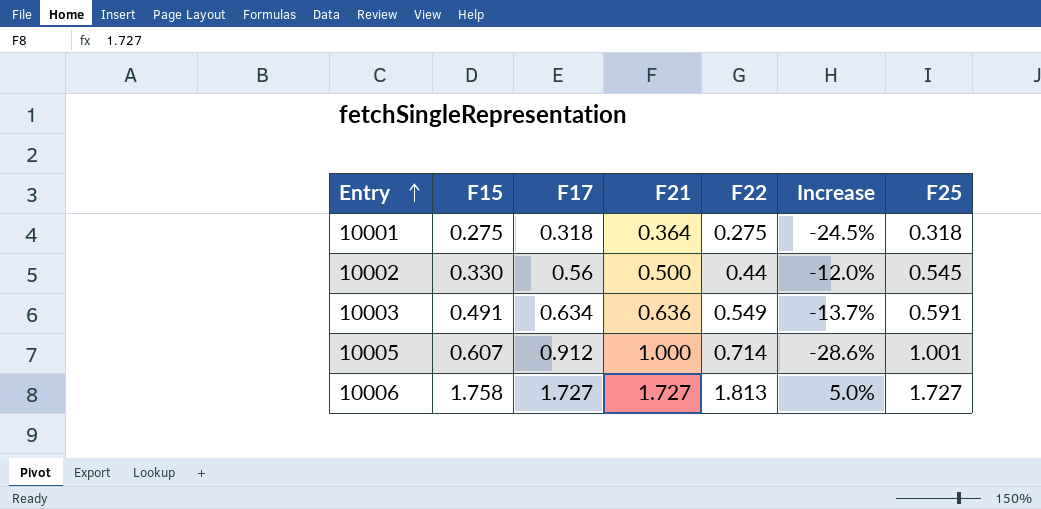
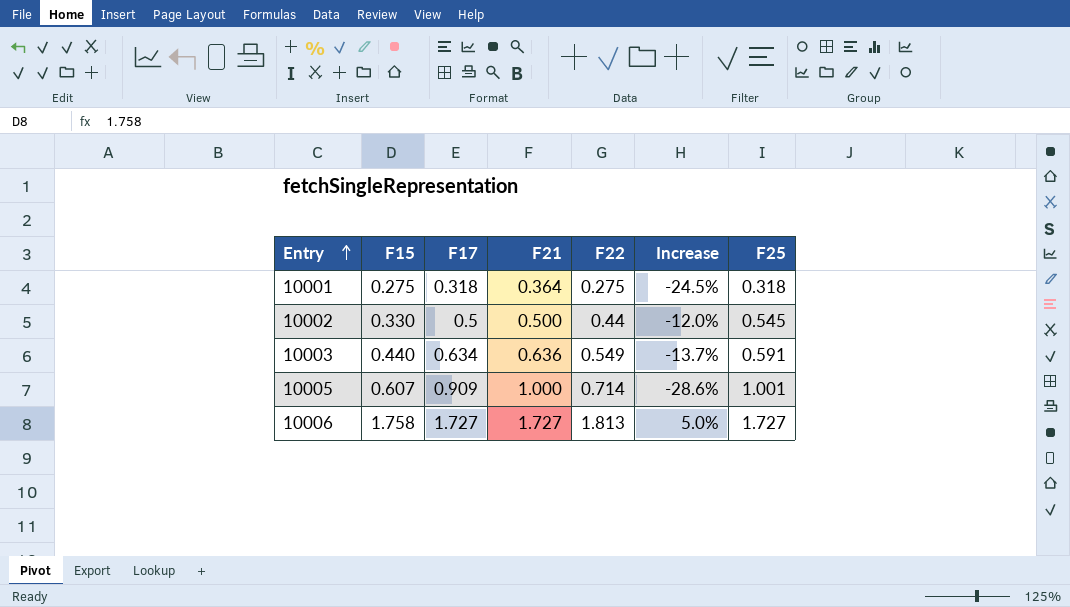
10002 | F17: 0.56 -> 0.5
10003 | F15: 0.491 -> 0.440
10005 | F17: 0.912 -> 0.909

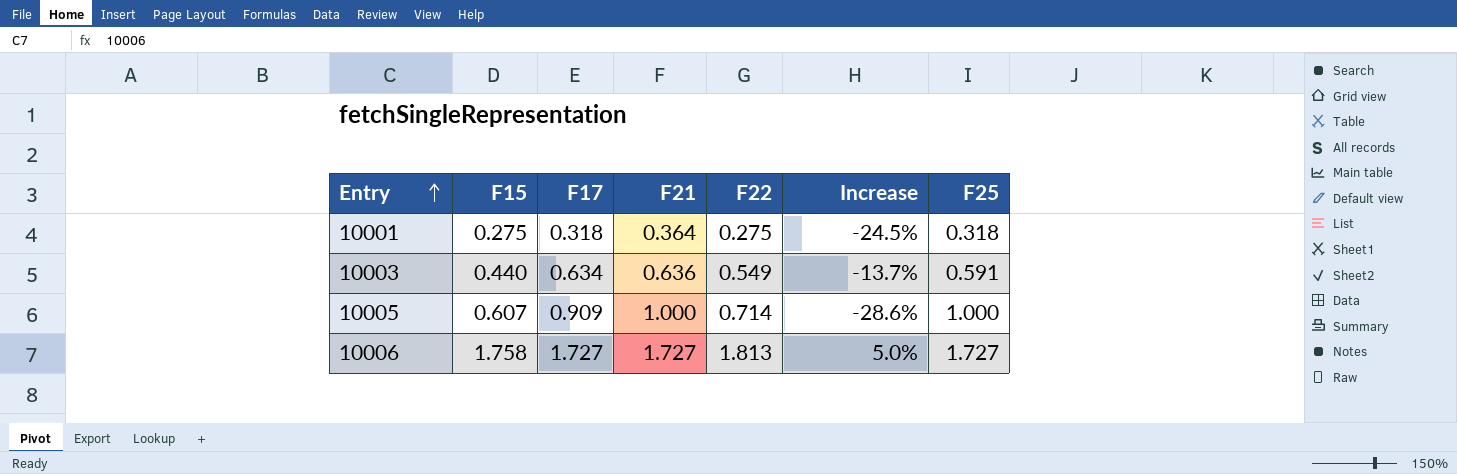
row 10002: 0.330 | 0.5 | 0.500 | 0.44 | -12.0% | 0.545 -> none
10005 | F25: 1.001 -> 1.000

